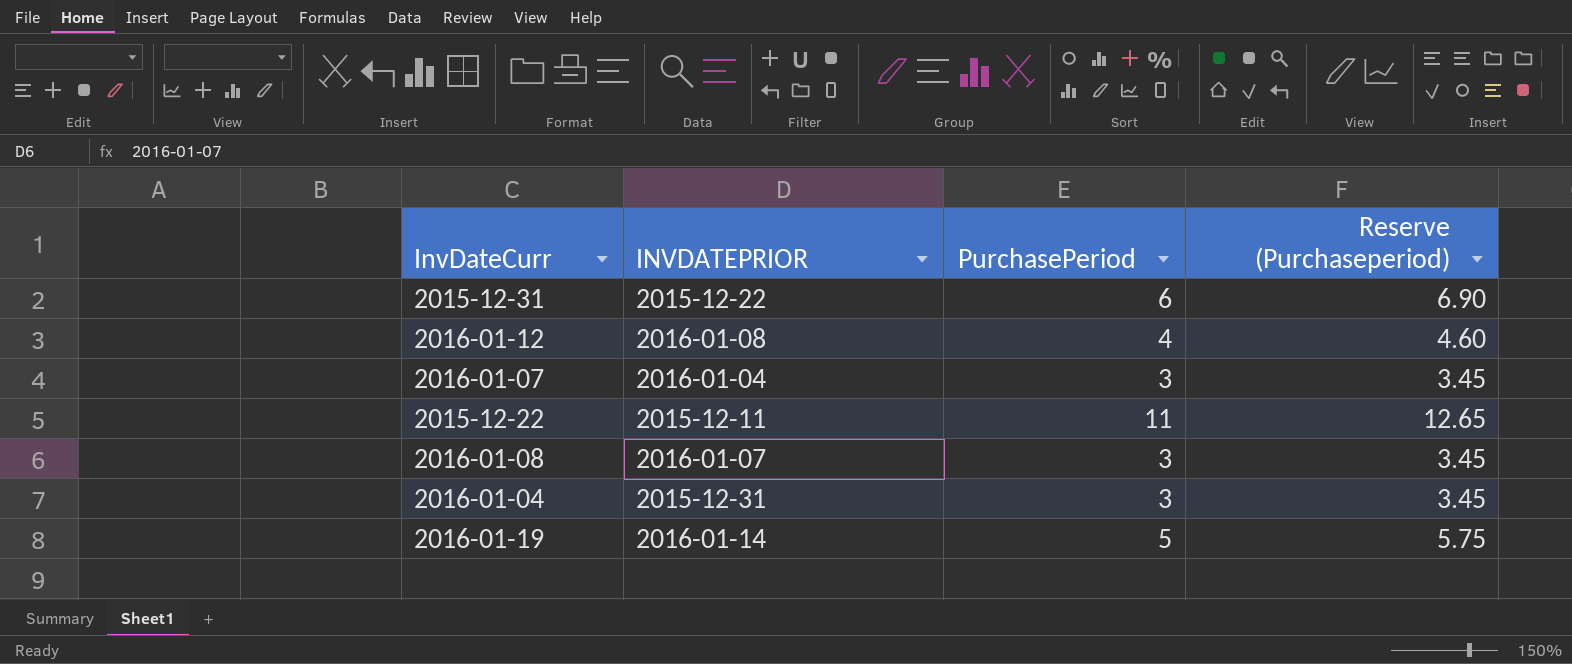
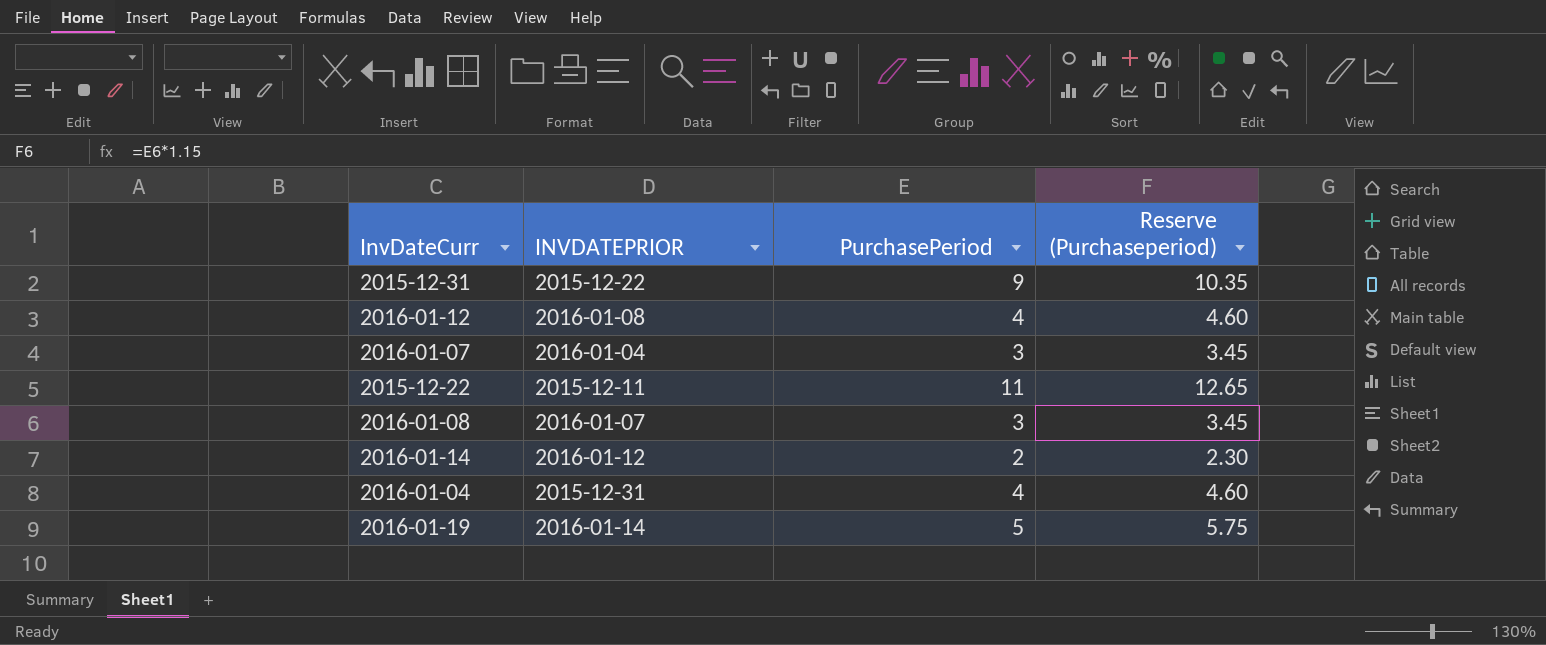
2015-12-31 | PurchasePeriod: 6 -> 9
2015-12-31 | Reserve (Purchaseperiod): 6.90 -> 10.35
row 2016-01-14: none -> 2016-01-12 | 2 | 2.30
2016-01-04 | PurchasePeriod: 3 -> 4
2016-01-04 | Reserve (Purchaseperiod): 3.45 -> 4.60

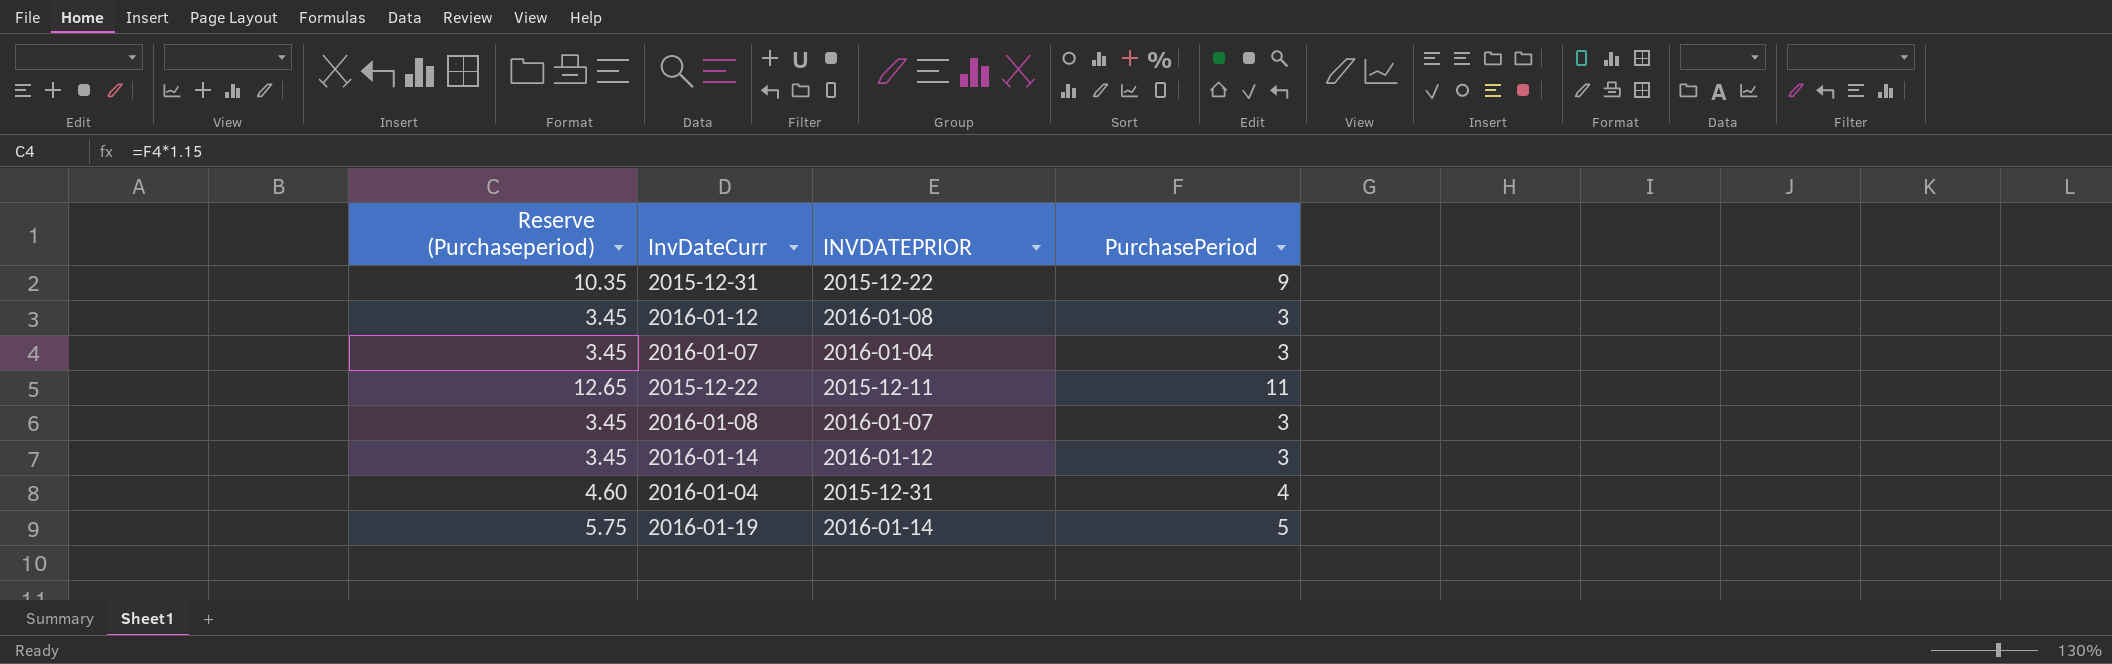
column Reserve (Purchaseperiod) | position: 4 -> 1
2016-01-12 | Reserve (Purchaseperiod): 4.60 -> 3.45
2016-01-12 | PurchasePeriod: 4 -> 3
2016-01-14 | Reserve (Purchaseperiod): 2.30 -> 3.45
2016-01-14 | PurchasePeriod: 2 -> 3

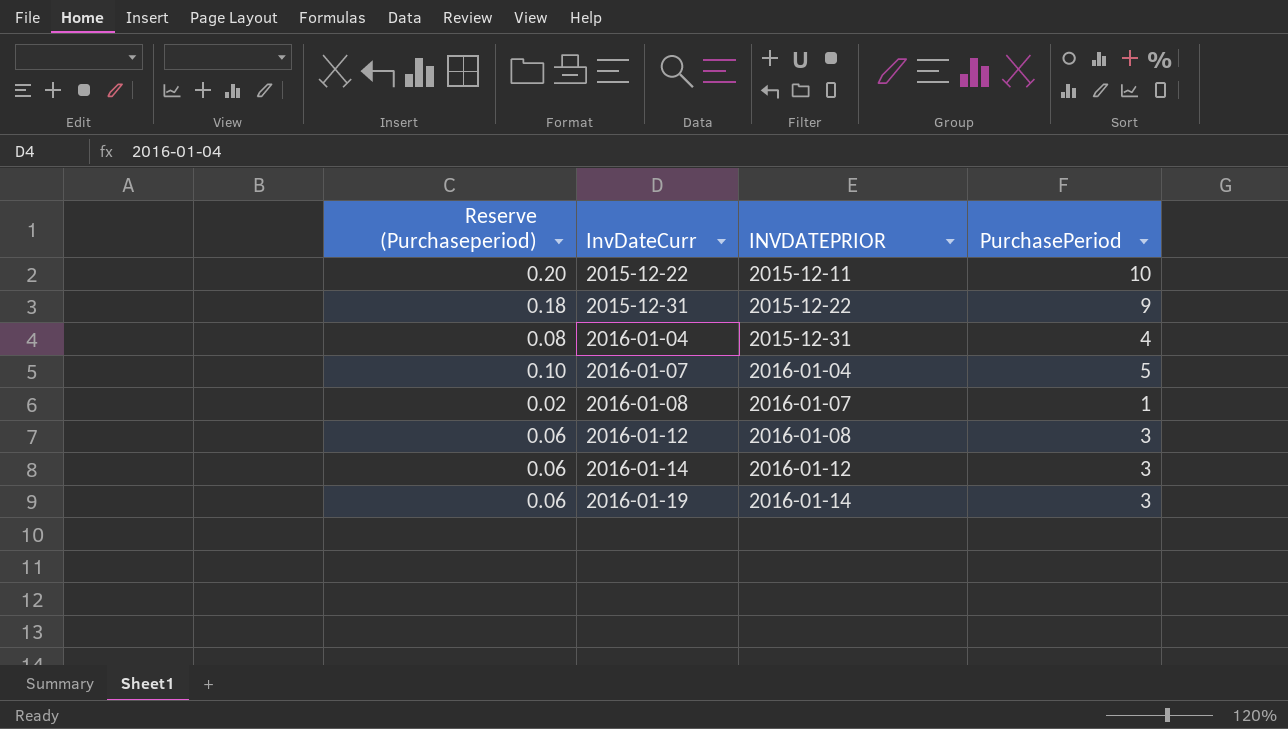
row order: none -> InvDateCurr ascending
column Reserve (Purchaseperiod) | formula: [PurchasePeriod] * 1.15 -> [PurchasePeriod] * 0.02
2015-12-22 | PurchasePeriod: 11 -> 10
2016-01-07 | PurchasePeriod: 3 -> 5
2016-01-08 | PurchasePeriod: 3 -> 1
2016-01-19 | PurchasePeriod: 5 -> 3

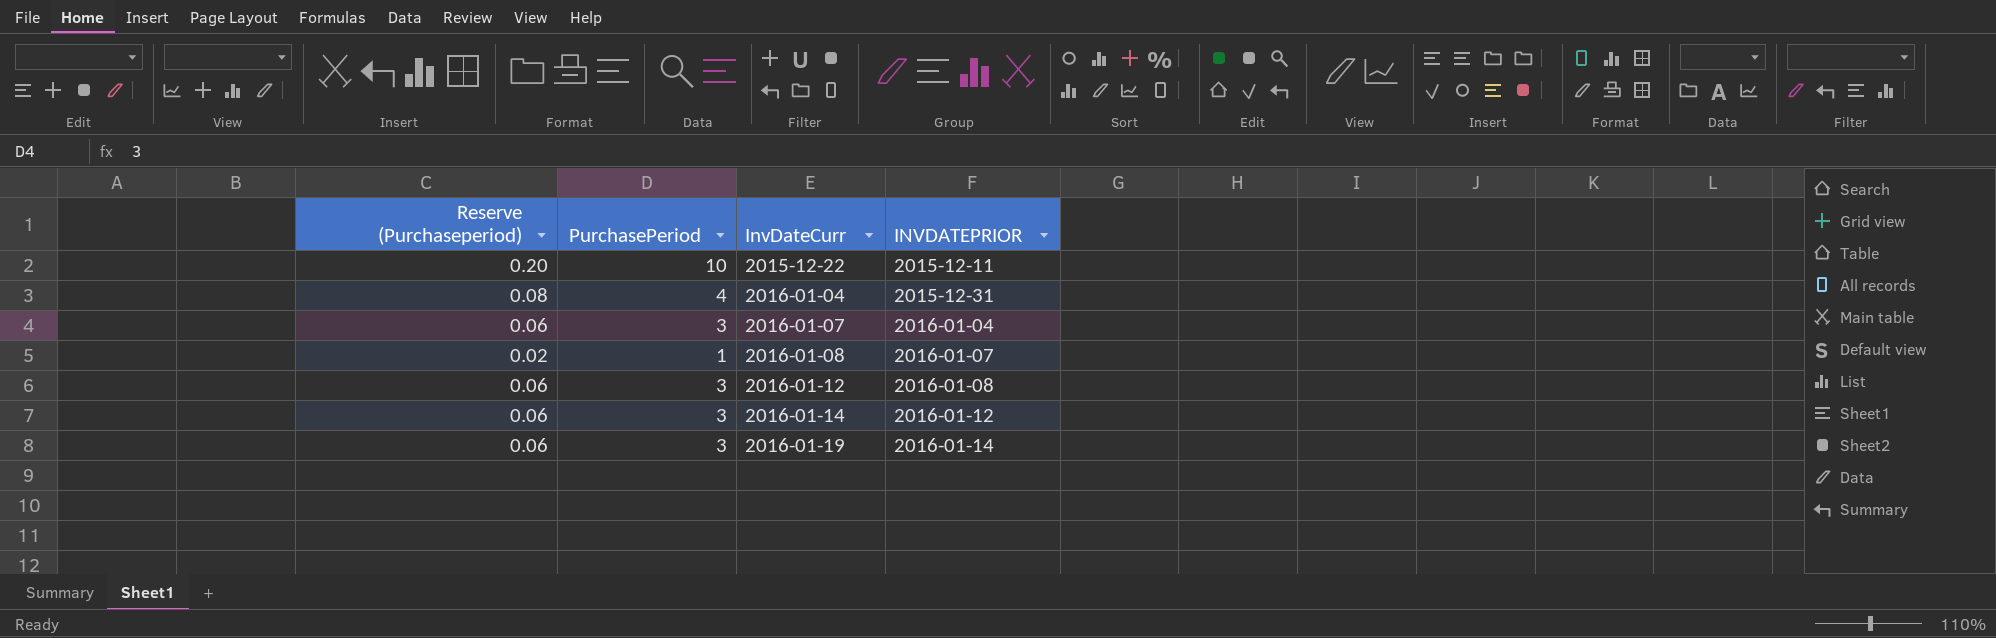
column PurchasePeriod | position: 4 -> 2
row 2015-12-31: 0.18 | 2015-12-22 | 9 -> none
2016-01-07 | Reserve (Purchaseperiod): 0.10 -> 0.06
2016-01-07 | PurchasePeriod: 5 -> 3

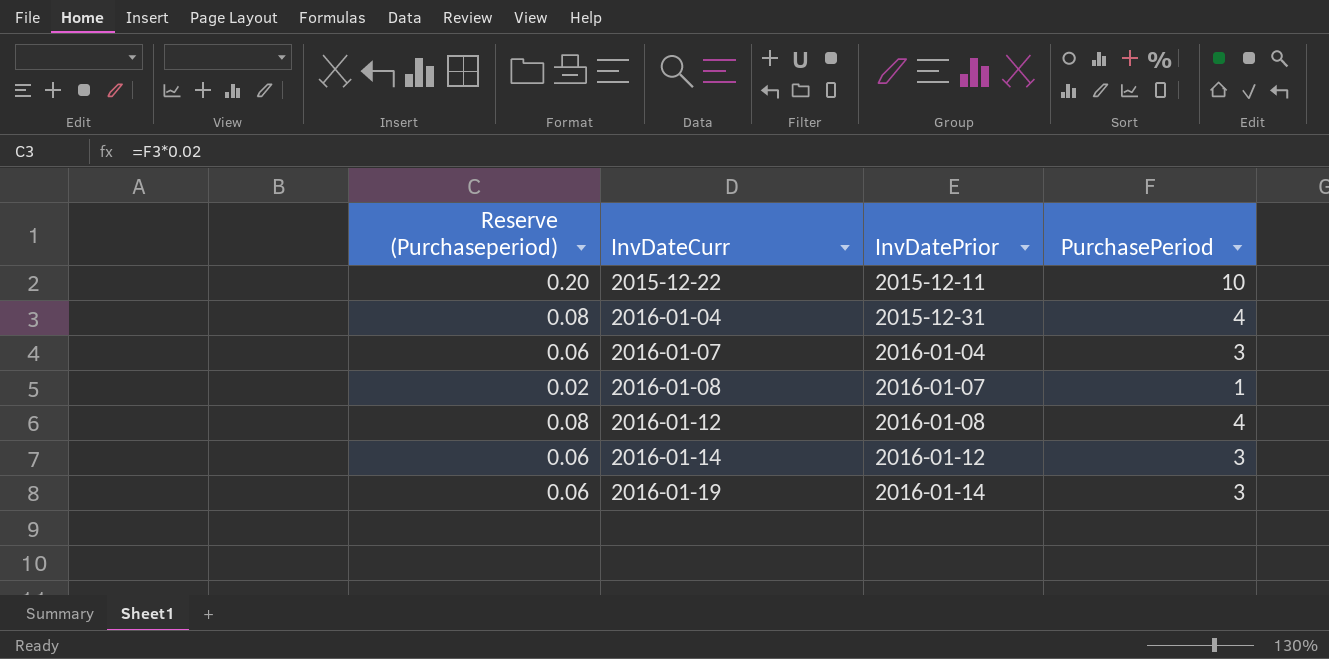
column name: INVDATEPRIOR -> InvDatePrior
column PurchasePeriod | position: 2 -> 4
2016-01-12 | Reserve (Purchaseperiod): 0.06 -> 0.08
2016-01-12 | PurchasePeriod: 3 -> 4

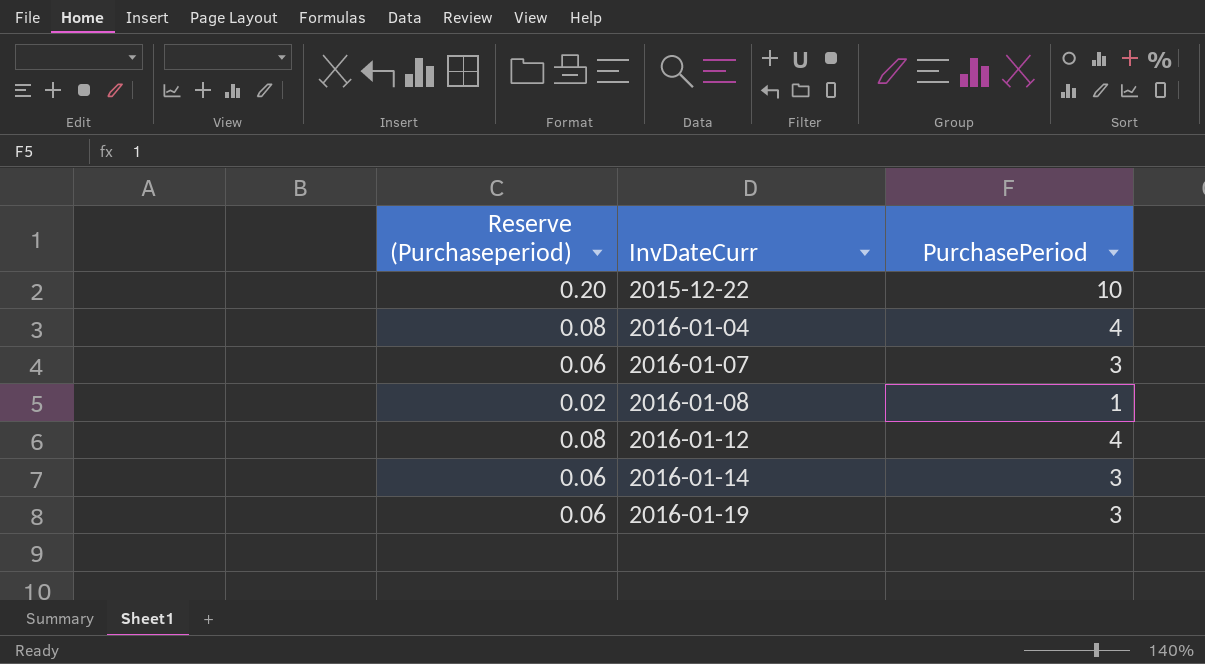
column InvDatePrior | position: 3 -> none

